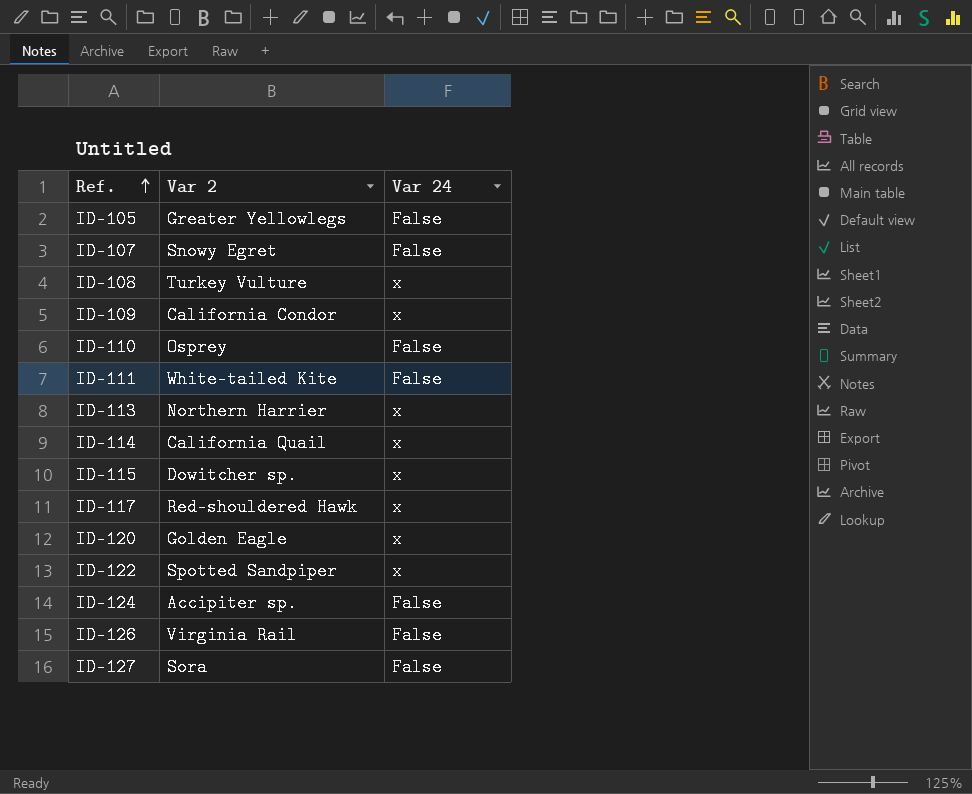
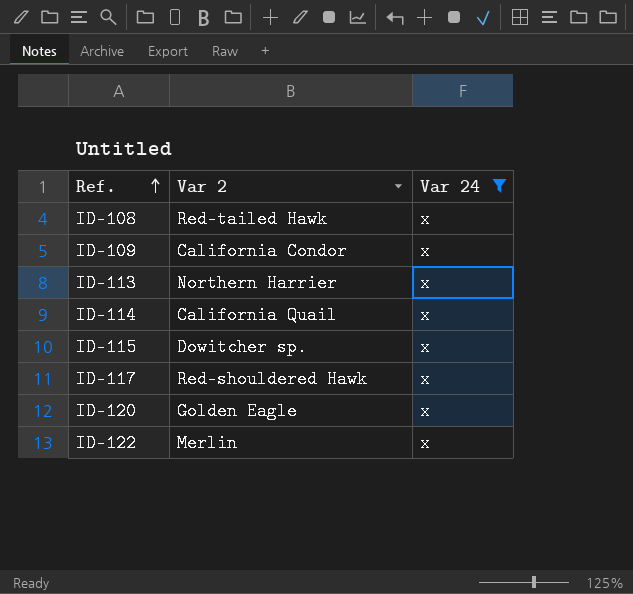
filter: none -> Var 24 = x
ID-108 | Var 2: Turkey Vulture -> Red-tailed Hawk
ID-122 | Var 2: Spotted Sandpiper -> Merlin

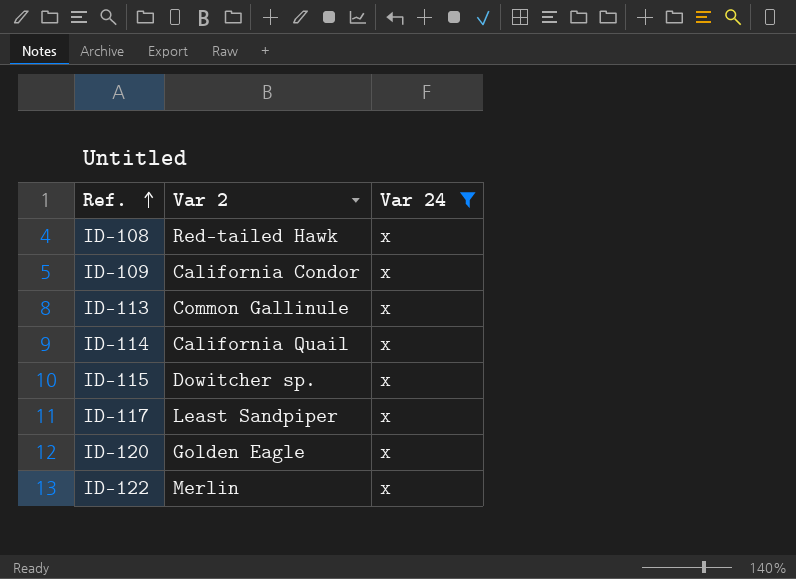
ID-113 | Var 2: Northern Harrier -> Common Gallinule
ID-117 | Var 2: Red-shouldered Hawk -> Least Sandpiper

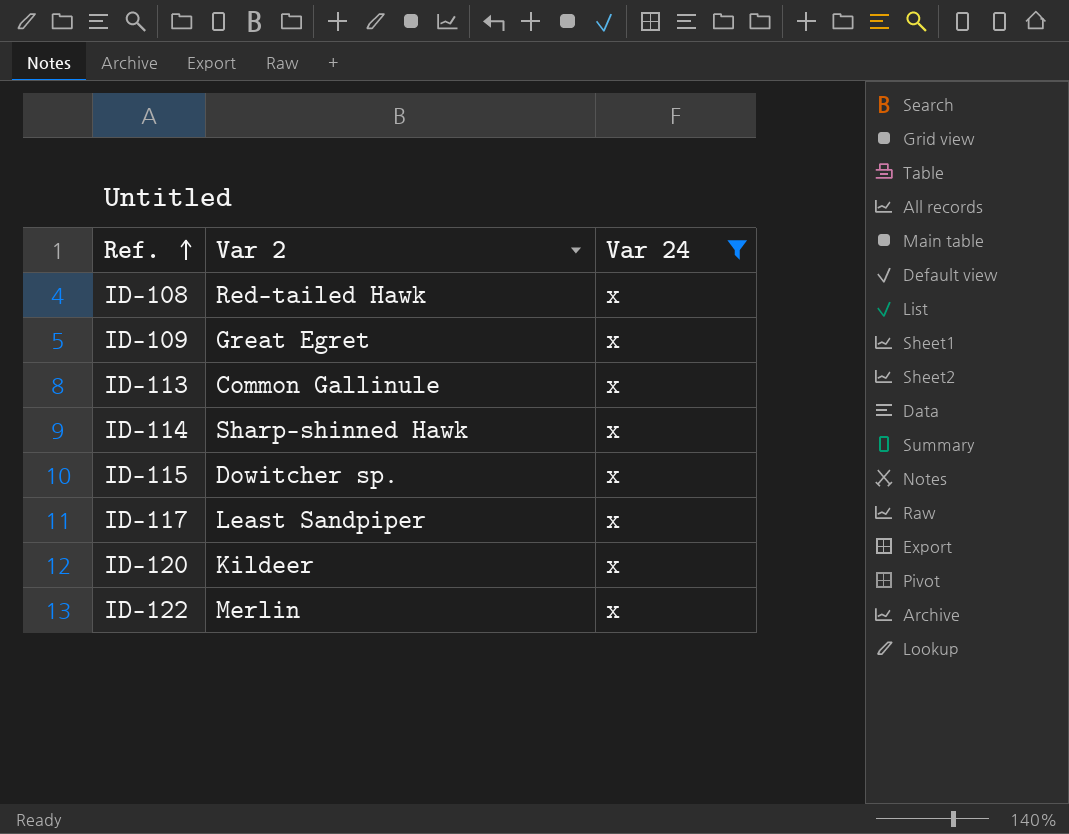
ID-109 | Var 2: California Condor -> Great Egret
ID-114 | Var 2: California Quail -> Sharp-shinned Hawk
ID-120 | Var 2: Golden Eagle -> Kildeer

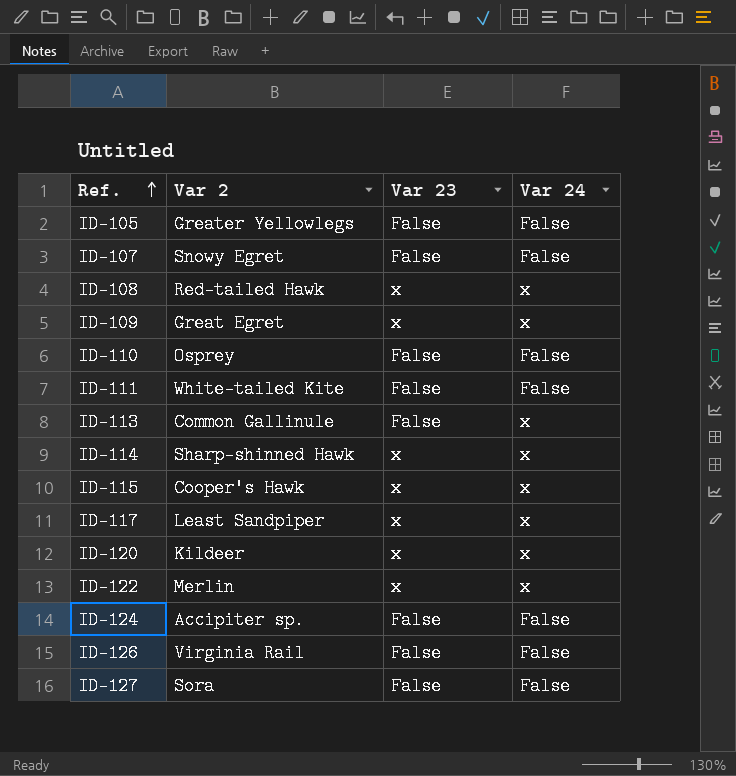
filter: Var 24 = x -> none
column Var 23 | position: none -> 3
ID-115 | Var 2: Dowitcher sp. -> Cooper's Hawk

